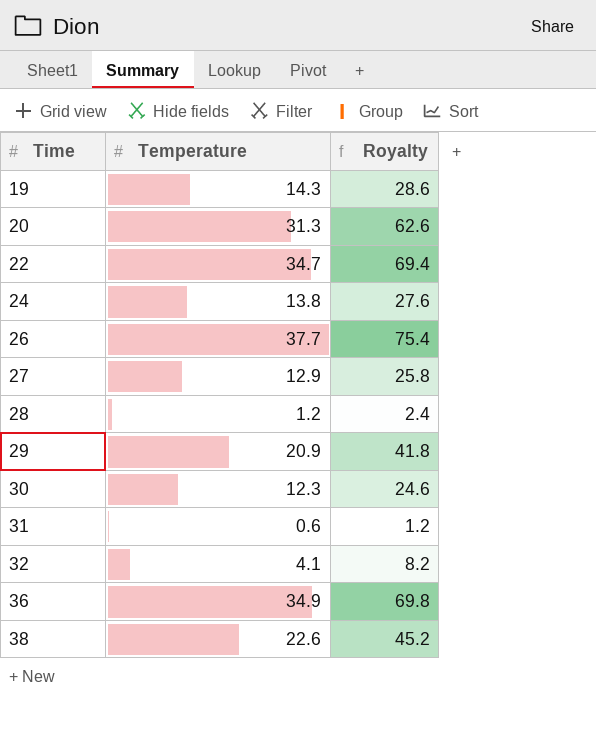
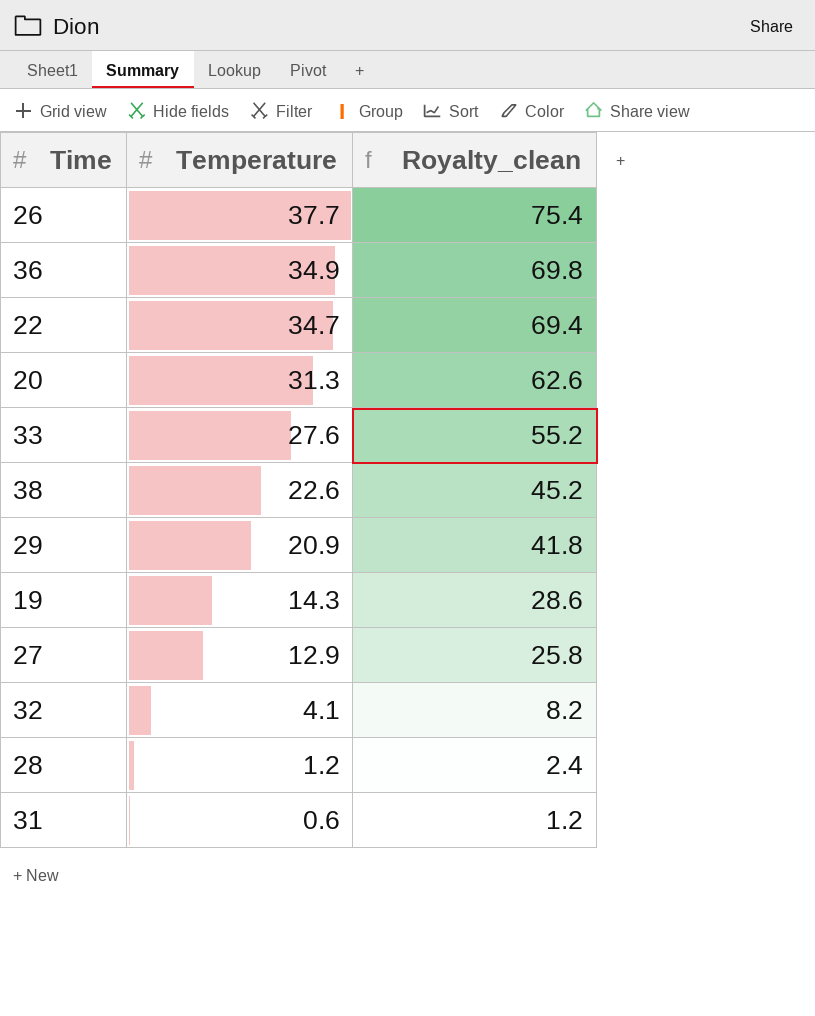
row order: Time ascending -> Temperature descending
column name: Royalty -> Royalty_clean
row 24: 13.8 | 27.6 -> none
row 30: 12.3 | 24.6 -> none
row 33: none -> 27.6 | 55.2

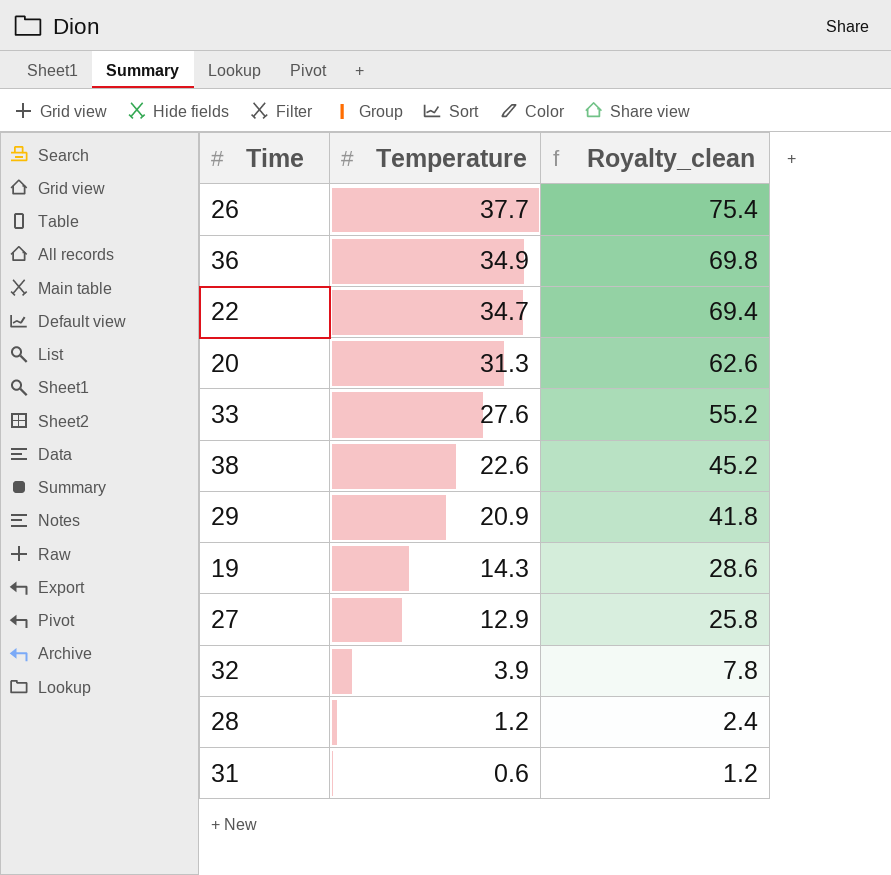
32 | Temperature: 4.1 -> 3.9
32 | Royalty_clean: 8.2 -> 7.8

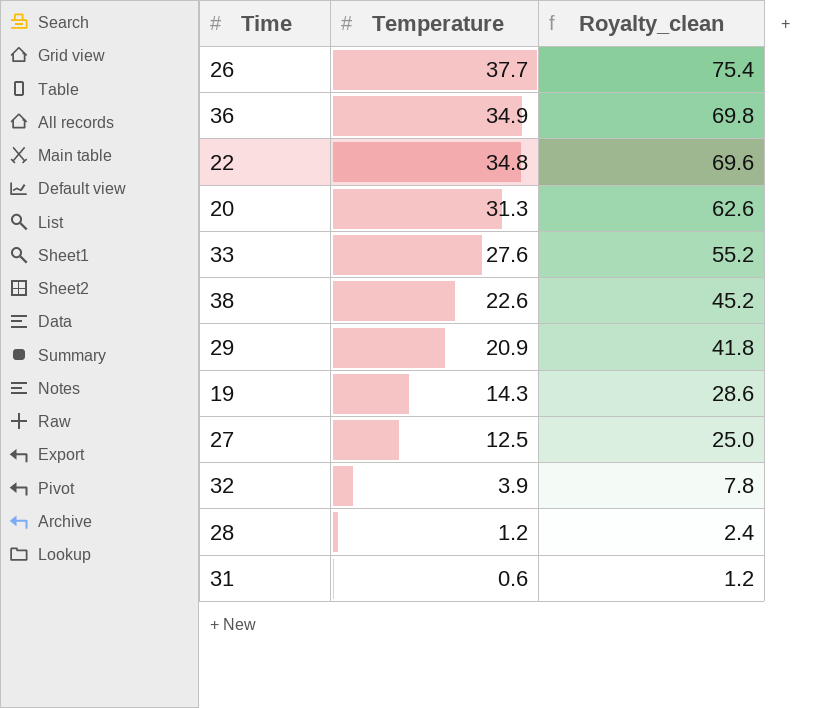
22 | Temperature: 34.7 -> 34.8
22 | Royalty_clean: 69.4 -> 69.6
27 | Temperature: 12.9 -> 12.5
27 | Royalty_clean: 25.8 -> 25.0

